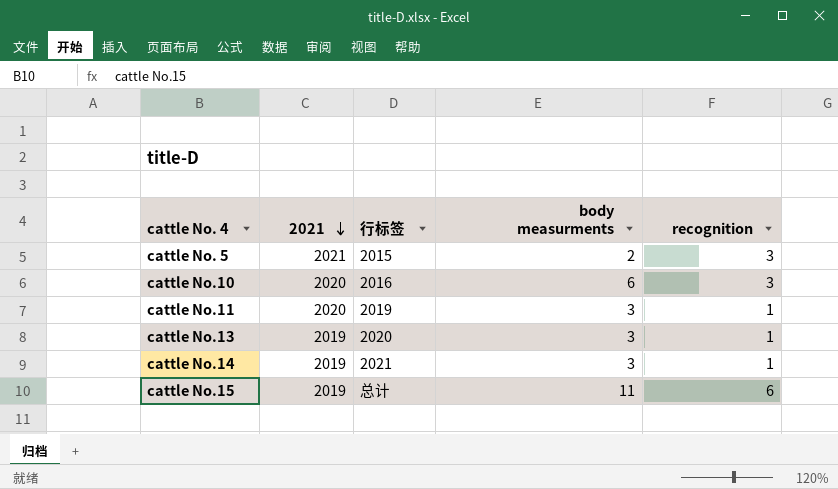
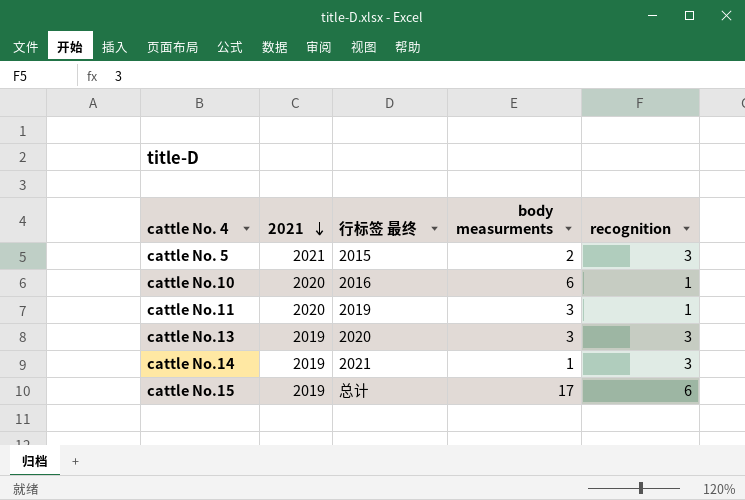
column name: 行标签 -> 行标签 最终
cattle No.10 | recognition: 3 -> 1
cattle No.13 | recognition: 1 -> 3
cattle No.14 | body measurments: 3 -> 1
cattle No.14 | recognition: 1 -> 3
cattle No.15 | body measurments: 11 -> 17

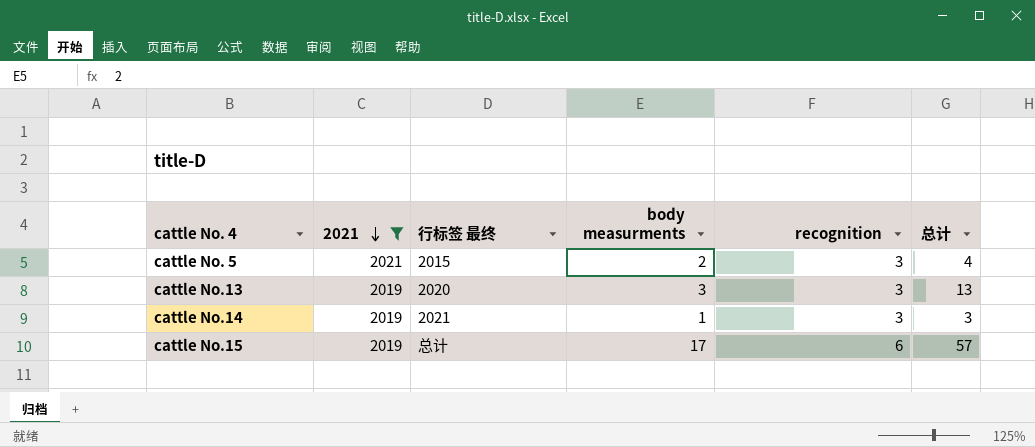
filter: none -> 2021 != 2020
column 总计 | position: none -> 6

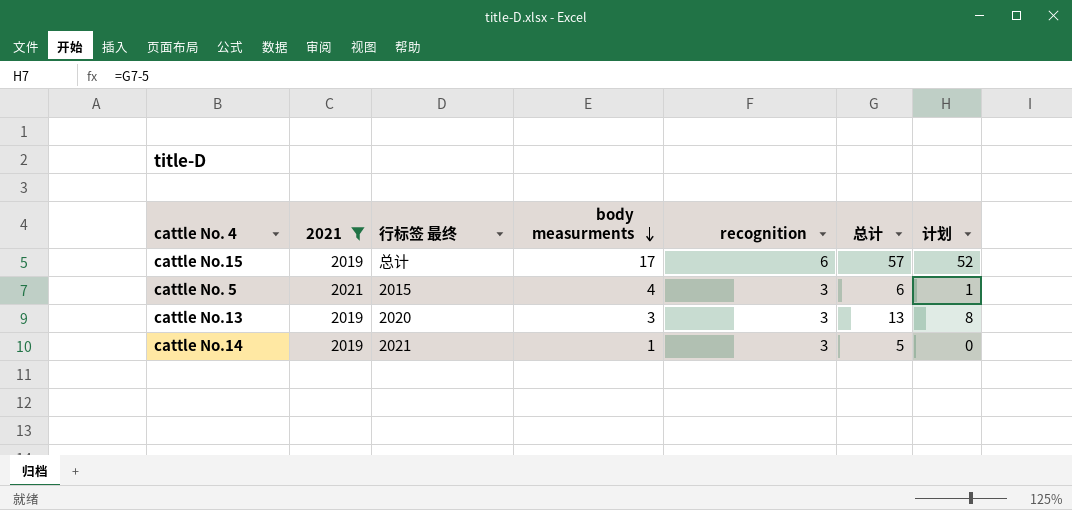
row order: 2021 descending -> body measurments descending
column 计划 | formula: none -> [总计] - 5
cattle No. 5 | body measurments: 2 -> 4
cattle No. 5 | 总计: 4 -> 6
cattle No.14 | 总计: 3 -> 5

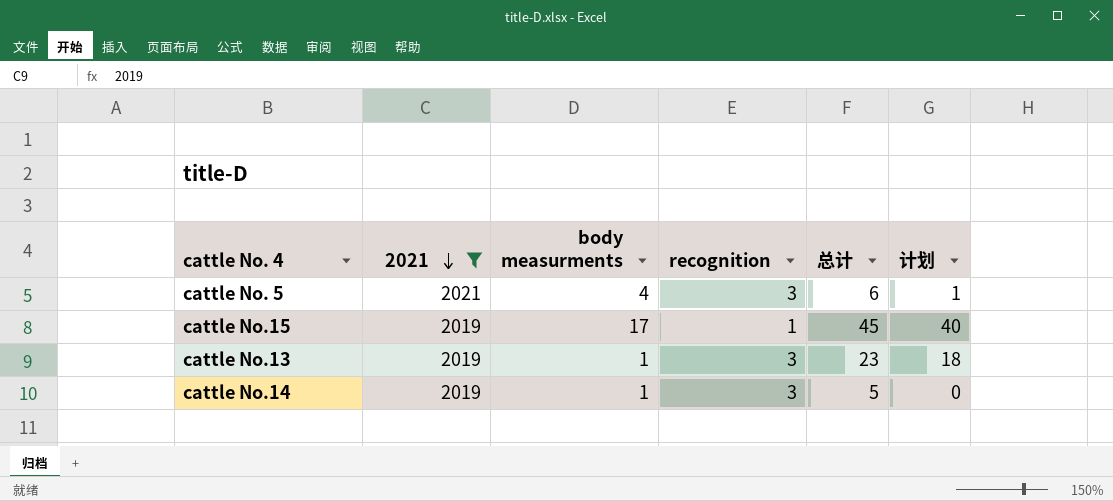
row order: body measurments descending -> 2021 descending
column 行标签 最终 | position: 3 -> none
cattle No.15 | recognition: 6 -> 1
cattle No.15 | 总计: 57 -> 45
cattle No.15 | 计划: 52 -> 40
cattle No.13 | body measurments: 3 -> 1
cattle No.13 | 总计: 13 -> 23
cattle No.13 | 计划: 8 -> 18

